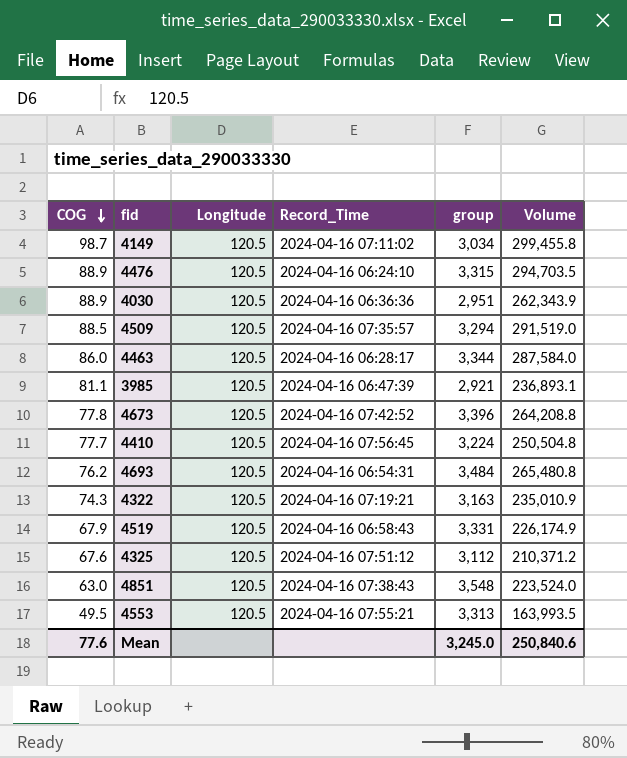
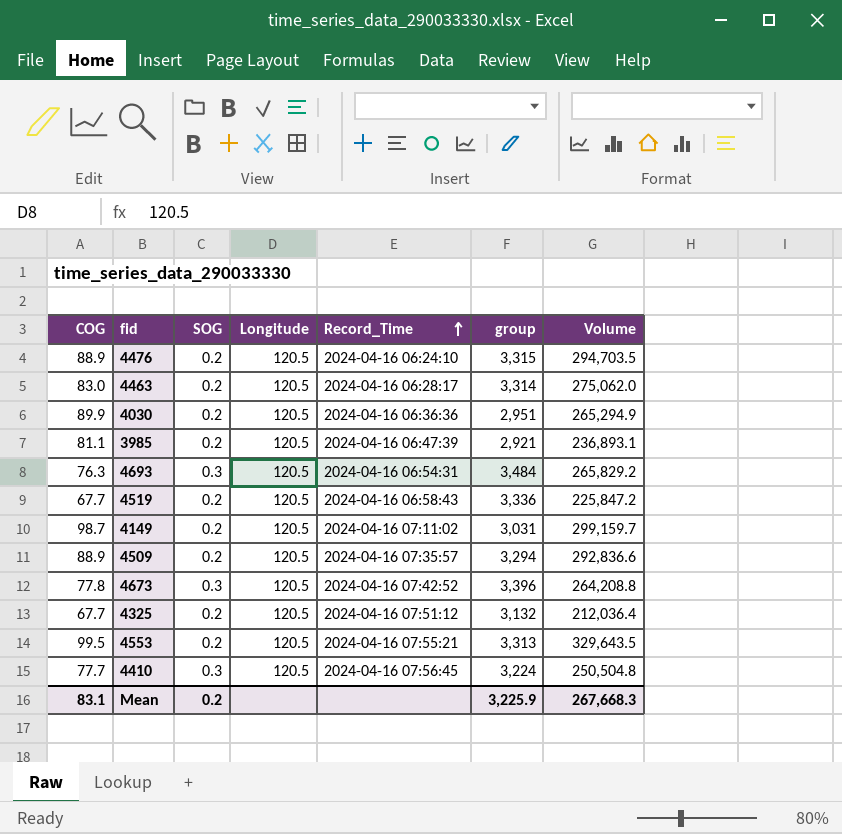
row order: COG descending -> Record_Time ascending
column SOG | position: none -> 3
row 4322: 74.3 | 120.5 | 2024-04-16 07:19:21 | 3,163 | 235,010.9 -> none
row 4851: 63.0 | 120.5 | 2024-04-16 07:38:43 | 3,548 | 223,524.0 -> none
4463 | COG: 86.0 -> 83.0
4463 | group: 3,344 -> 3,314
4463 | Volume: 287,584.0 -> 275,062.0
4030 | COG: 88.9 -> 89.9
4030 | Volume: 262,343.9 -> 265,294.9
4693 | COG: 76.2 -> 76.3
4693 | Volume: 265,480.8 -> 265,829.2
4519 | COG: 67.9 -> 67.7
4519 | group: 3,331 -> 3,336
4519 | Volume: 226,174.9 -> 225,847.2
4149 | group: 3,034 -> 3,031
4149 | Volume: 299,455.8 -> 299,159.7
4509 | COG: 88.5 -> 88.9
4509 | Volume: 291,519.0 -> 292,836.6
4325 | COG: 67.6 -> 67.7
4325 | group: 3,112 -> 3,132
4325 | Volume: 210,371.2 -> 212,036.4
4553 | COG: 49.5 -> 99.5
4553 | Volume: 163,993.5 -> 329,643.5
Mean | COG: 77.6 -> 83.1
Mean | group: 3,245.0 -> 3,225.9
Mean | Volume: 250,840.6 -> 267,668.3

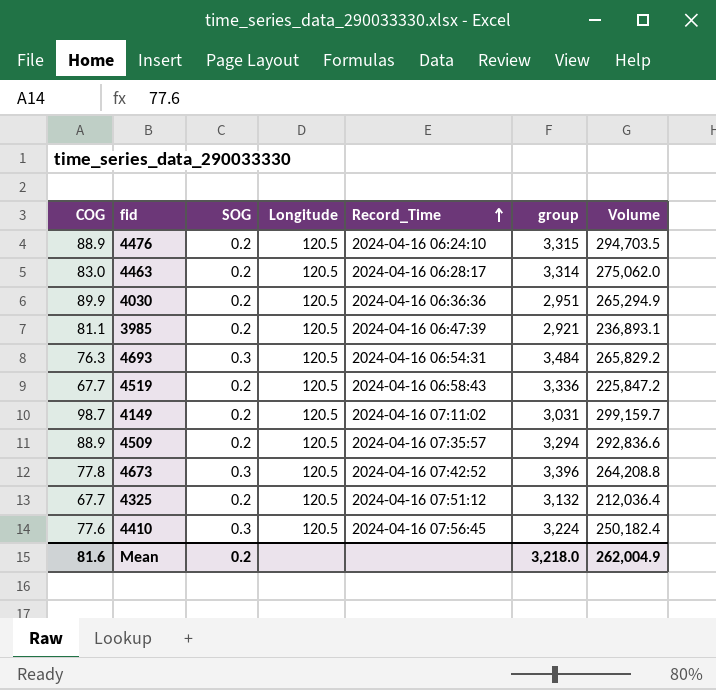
row 4553: 99.5 | 0.2 | 120.5 | 2024-04-16 07:55:21 | 3,313 | 329,643.5 -> none
4410 | COG: 77.7 -> 77.6
4410 | Volume: 250,504.8 -> 250,182.4
Mean | COG: 83.1 -> 81.6
Mean | group: 3,225.9 -> 3,218.0
Mean | Volume: 267,668.3 -> 262,004.9

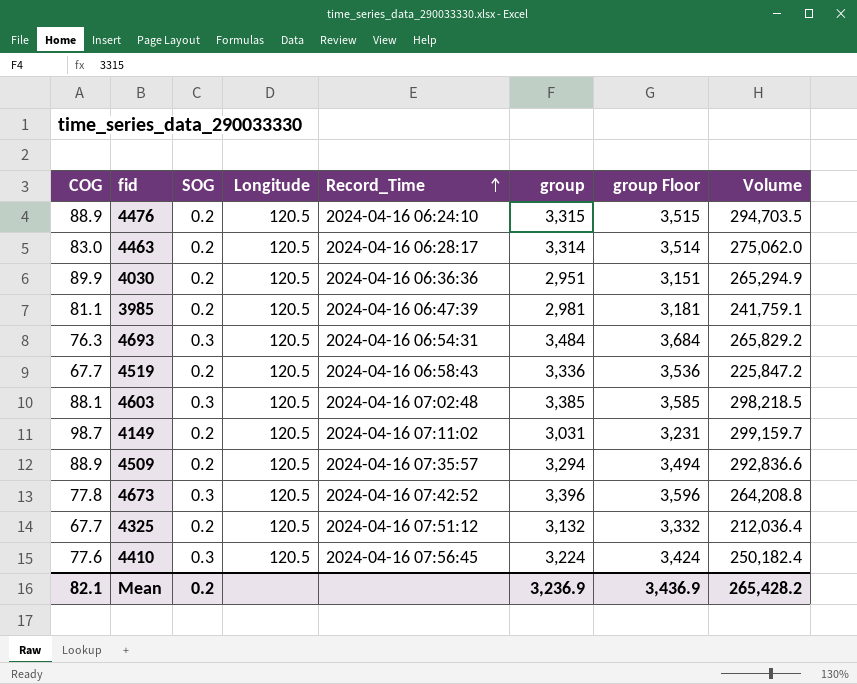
column group Floor | formula: none -> [group] + 200
3985 | group: 2,921 -> 2,981
3985 | Volume: 236,893.1 -> 241,759.1
row 4603: none -> 88.1 | 0.3 | 120.5 | 2024-04-16 07:02:48 | 3,385 | 3,585 | 298,218.5
Mean | COG: 81.6 -> 82.1
Mean | group: 3,218.0 -> 3,236.9
Mean | Volume: 262,004.9 -> 265,428.2

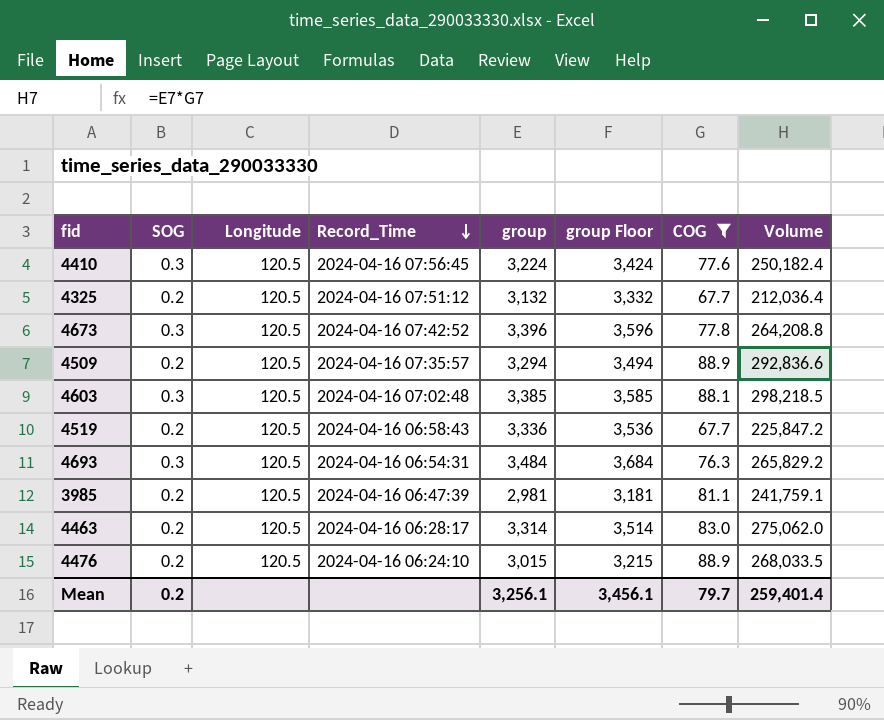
filter: none -> COG <= 88.9
row order: Record_Time ascending -> Record_Time descending
column COG | position: 1 -> 7
4476 | group: 3,315 -> 3,015
4476 | group Floor: 3,515 -> 3,215
4476 | Volume: 294,703.5 -> 268,033.5
Mean | group: 3,236.9 -> 3,256.1
Mean | group Floor: 3,436.9 -> 3,456.1
Mean | COG: 82.1 -> 79.7
Mean | Volume: 265,428.2 -> 259,401.4

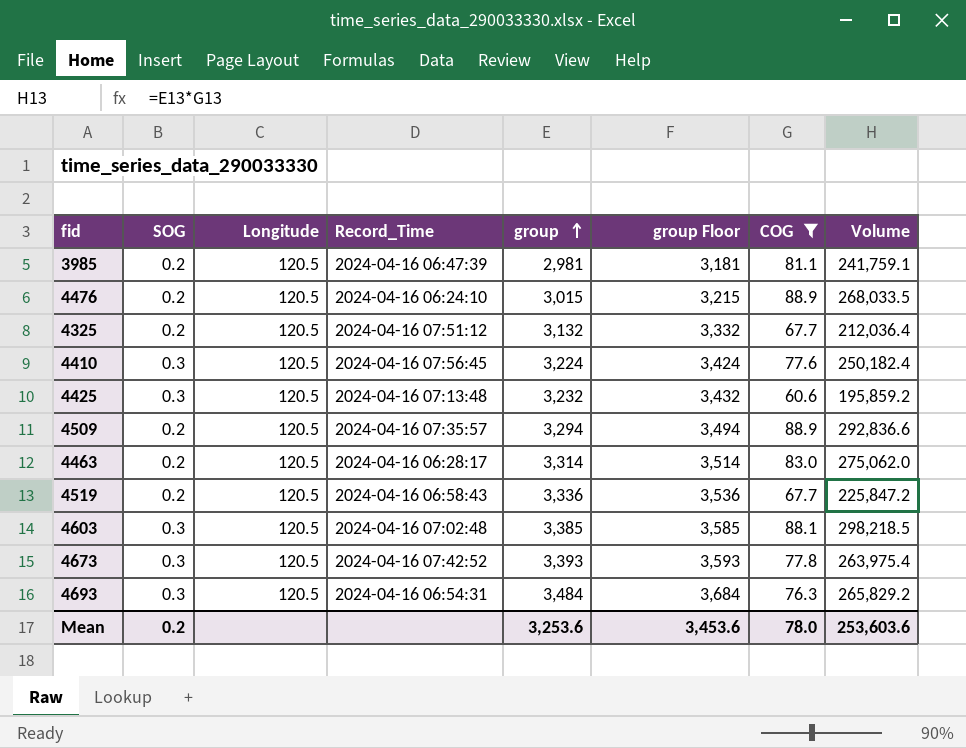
row order: Record_Time descending -> group ascending
row 4425: none -> 0.3 | 120.5 | 2024-04-16 07:13:48 | 3,232 | 3,432 | 60.6 | 195,859.2
4673 | group: 3,396 -> 3,393
4673 | group Floor: 3,596 -> 3,593
4673 | Volume: 264,208.8 -> 263,975.4
Mean | group: 3,256.1 -> 3,253.6
Mean | group Floor: 3,456.1 -> 3,453.6
Mean | COG: 79.7 -> 78.0
Mean | Volume: 259,401.4 -> 253,603.6

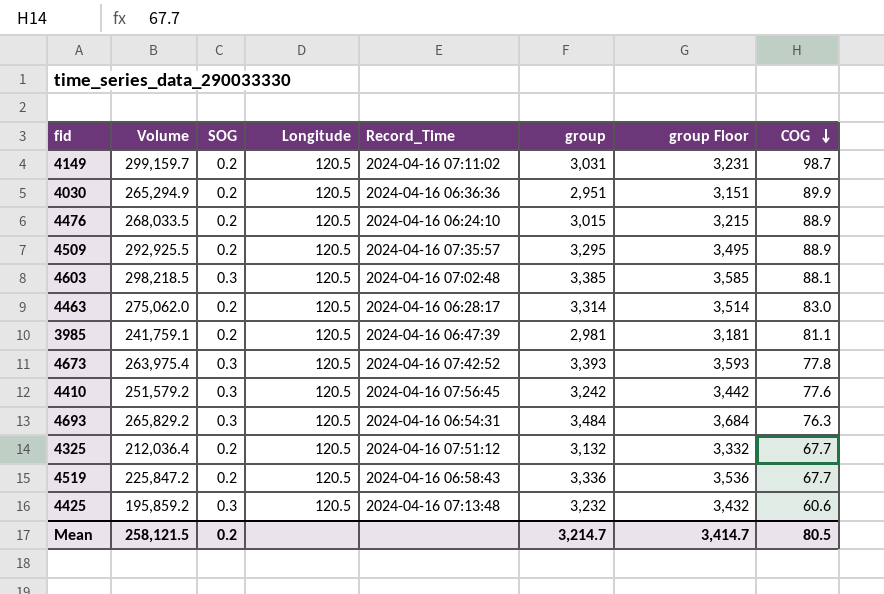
filter: COG <= 88.9 -> none
row order: group ascending -> COG descending
column Volume | position: 8 -> 2
4509 | Volume: 292,836.6 -> 292,925.5
4509 | group: 3,294 -> 3,295
4509 | group Floor: 3,494 -> 3,495
4410 | Volume: 250,182.4 -> 251,579.2
4410 | group: 3,224 -> 3,242
4410 | group Floor: 3,424 -> 3,442
Mean | Volume: 253,603.6 -> 258,121.5
Mean | group: 3,253.6 -> 3,214.7
Mean | group Floor: 3,453.6 -> 3,414.7
Mean | COG: 78.0 -> 80.5

